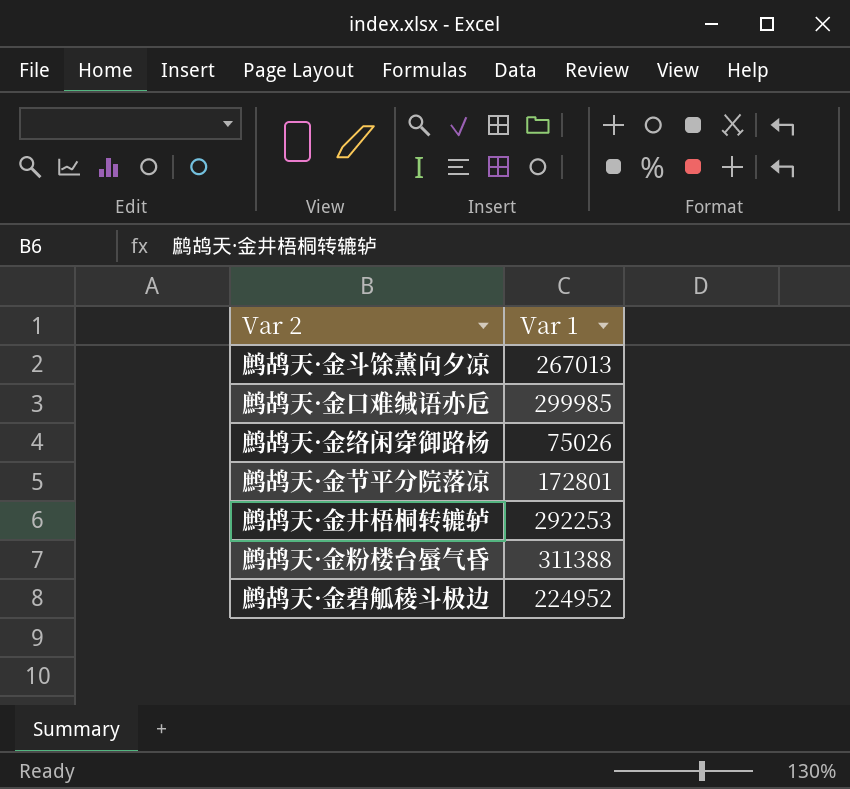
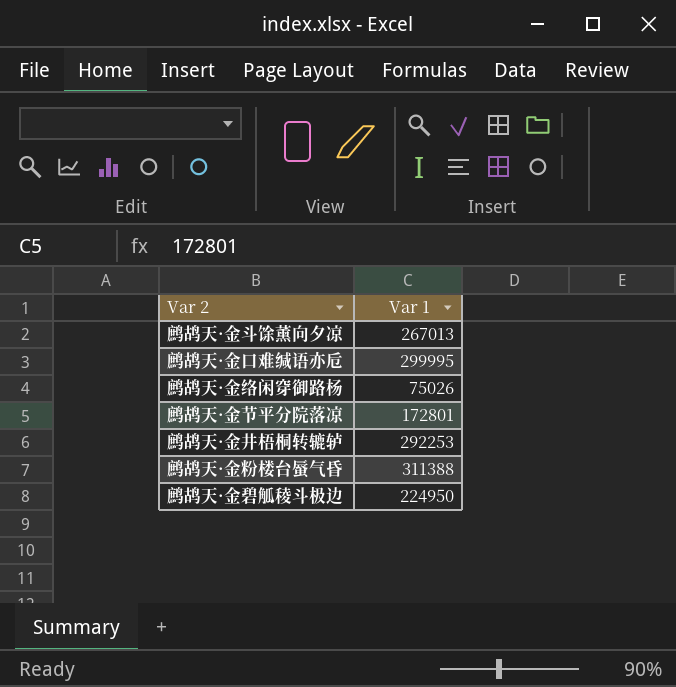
鹧鸪天·金口难缄语亦卮 | Var 1: 299985 -> 299995
鹧鸪天·金碧觚稜斗极边 | Var 1: 224952 -> 224950

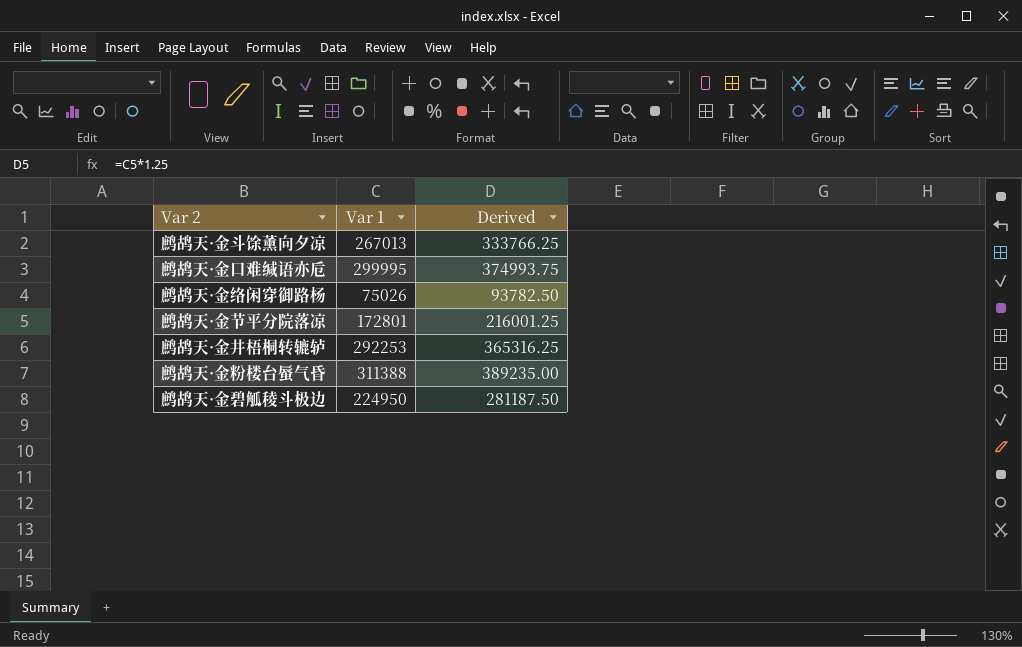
column Derived | formula: none -> [Var 1] * 1.25

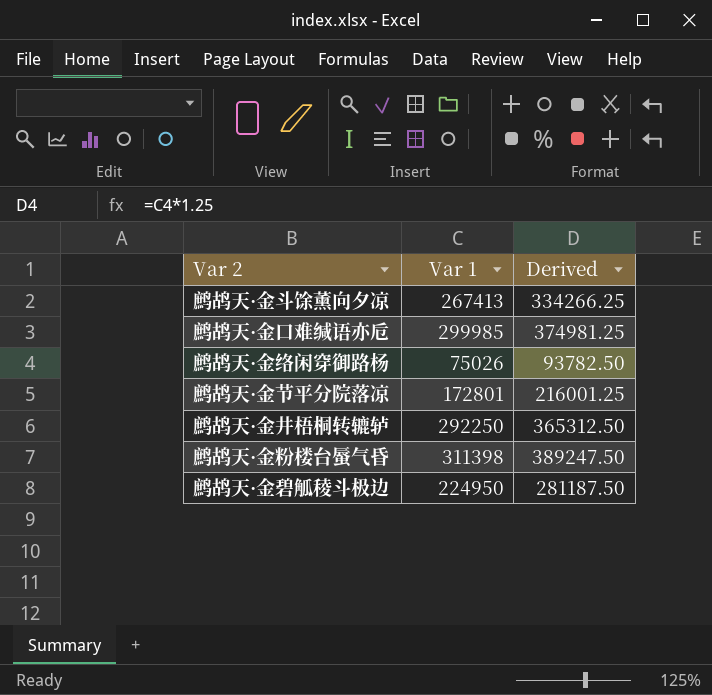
鹧鸪天·金斗馀薰向夕凉 | Var 1: 267013 -> 267413
鹧鸪天·金斗馀薰向夕凉 | Derived: 333766.25 -> 334266.25
鹧鸪天·金口难缄语亦卮 | Var 1: 299995 -> 299985
鹧鸪天·金口难缄语亦卮 | Derived: 374993.75 -> 374981.25
鹧鸪天·金井梧桐转辘轳 | Var 1: 292253 -> 292250
鹧鸪天·金井梧桐转辘轳 | Derived: 365316.25 -> 365312.50
鹧鸪天·金粉楼台蜃气昏 | Var 1: 311388 -> 311398
鹧鸪天·金粉楼台蜃气昏 | Derived: 389235.00 -> 389247.50

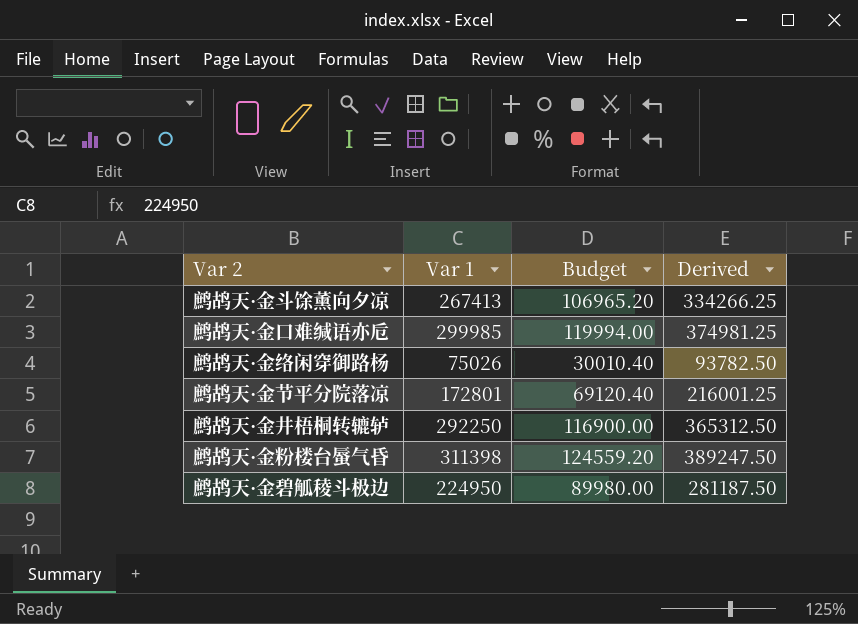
column Budget | formula: none -> [Var 1] * 0.4

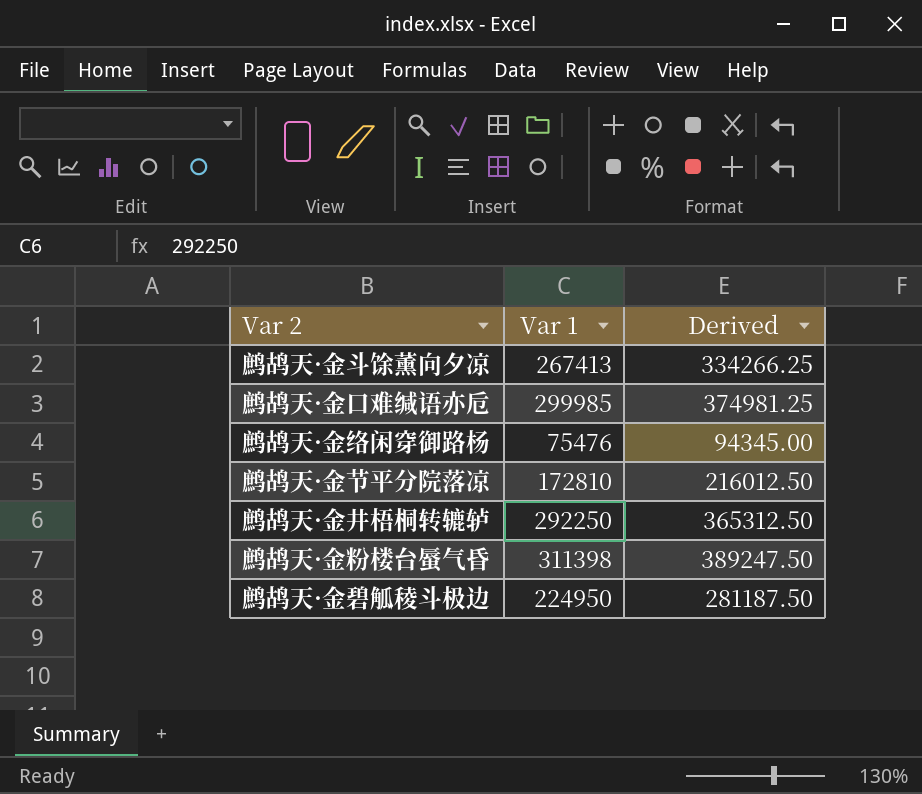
column Budget | formula: [Var 1] * 0.4 -> none
鹧鸪天·金络闲穿御路杨 | Var 1: 75026 -> 75476
鹧鸪天·金络闲穿御路杨 | Derived: 93782.50 -> 94345.00
鹧鸪天·金节平分院落凉 | Var 1: 172801 -> 172810
鹧鸪天·金节平分院落凉 | Derived: 216001.25 -> 216012.50

